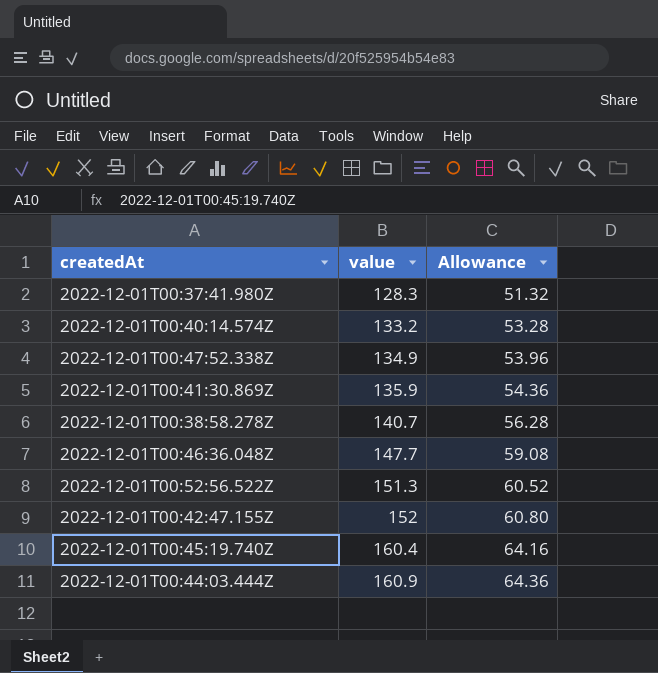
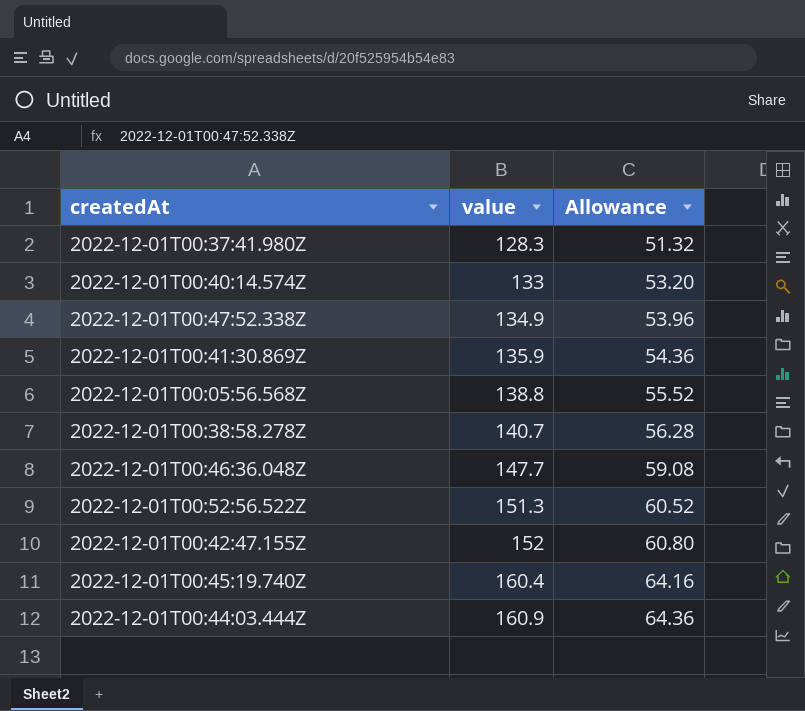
2022-12-01T00:40:14.574Z | value: 133.2 -> 133
2022-12-01T00:40:14.574Z | Allowance: 53.28 -> 53.20
row 2022-12-01T00:05:56.568Z: none -> 138.8 | 55.52

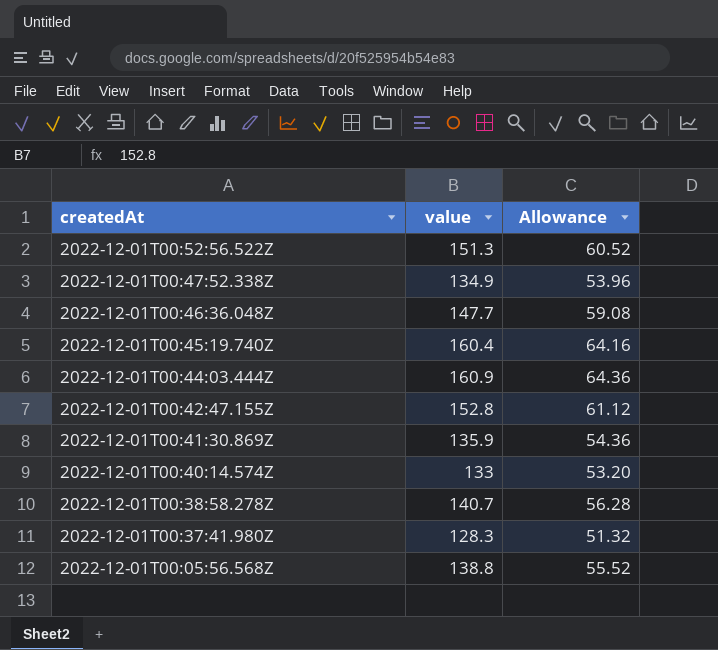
row order: value ascending -> createdAt descending
2022-12-01T00:42:47.155Z | value: 152 -> 152.8
2022-12-01T00:42:47.155Z | Allowance: 60.80 -> 61.12

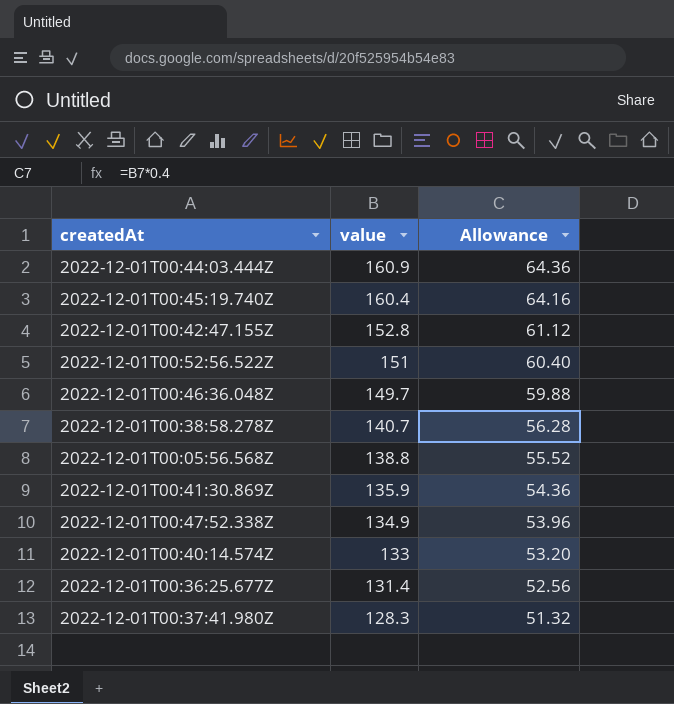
row order: createdAt descending -> value descending
2022-12-01T00:52:56.522Z | value: 151.3 -> 151
2022-12-01T00:52:56.522Z | Allowance: 60.52 -> 60.40
2022-12-01T00:46:36.048Z | value: 147.7 -> 149.7
2022-12-01T00:46:36.048Z | Allowance: 59.08 -> 59.88
row 2022-12-01T00:36:25.677Z: none -> 131.4 | 52.56

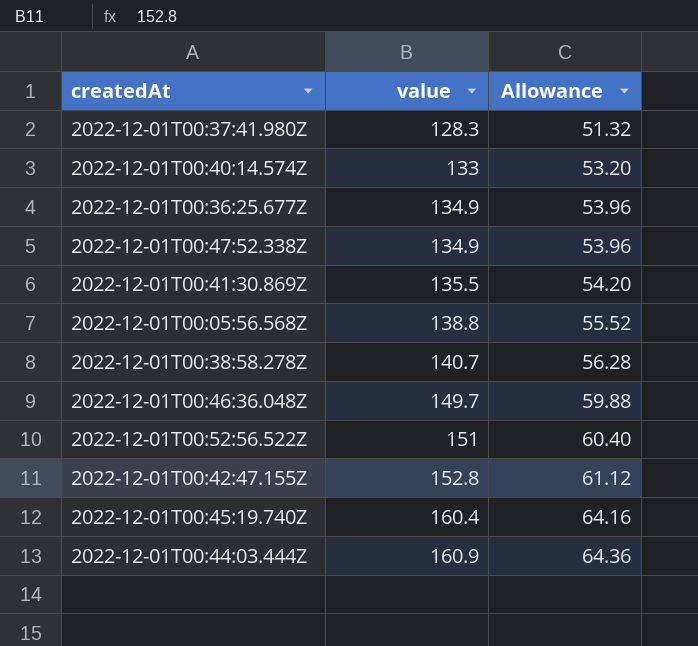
row order: value descending -> value ascending
2022-12-01T00:36:25.677Z | value: 131.4 -> 134.9
2022-12-01T00:36:25.677Z | Allowance: 52.56 -> 53.96
2022-12-01T00:41:30.869Z | value: 135.9 -> 135.5
2022-12-01T00:41:30.869Z | Allowance: 54.36 -> 54.20

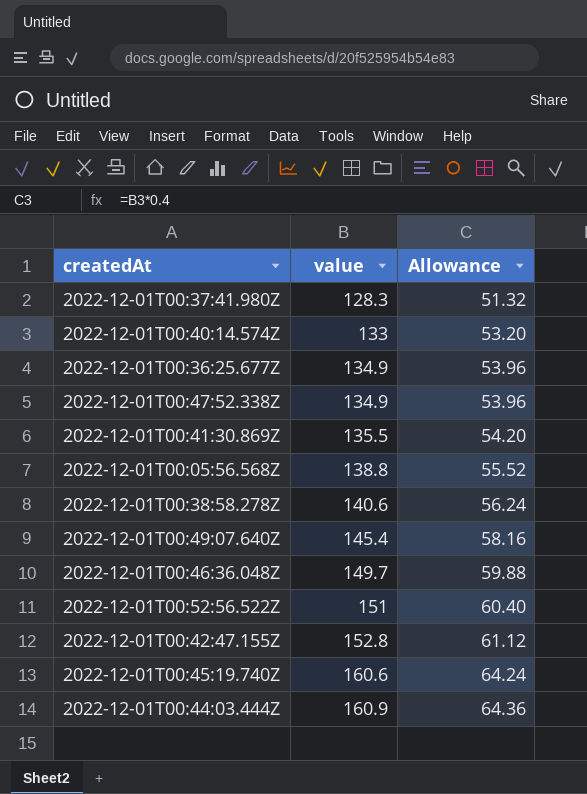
2022-12-01T00:38:58.278Z | value: 140.7 -> 140.6
2022-12-01T00:38:58.278Z | Allowance: 56.28 -> 56.24
row 2022-12-01T00:49:07.640Z: none -> 145.4 | 58.16
2022-12-01T00:45:19.740Z | value: 160.4 -> 160.6
2022-12-01T00:45:19.740Z | Allowance: 64.16 -> 64.24

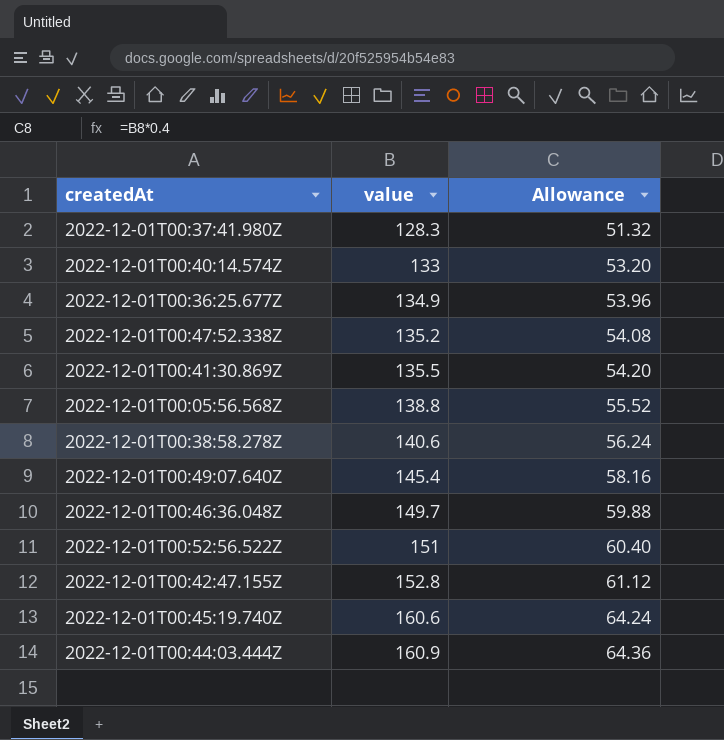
2022-12-01T00:47:52.338Z | value: 134.9 -> 135.2
2022-12-01T00:47:52.338Z | Allowance: 53.96 -> 54.08

